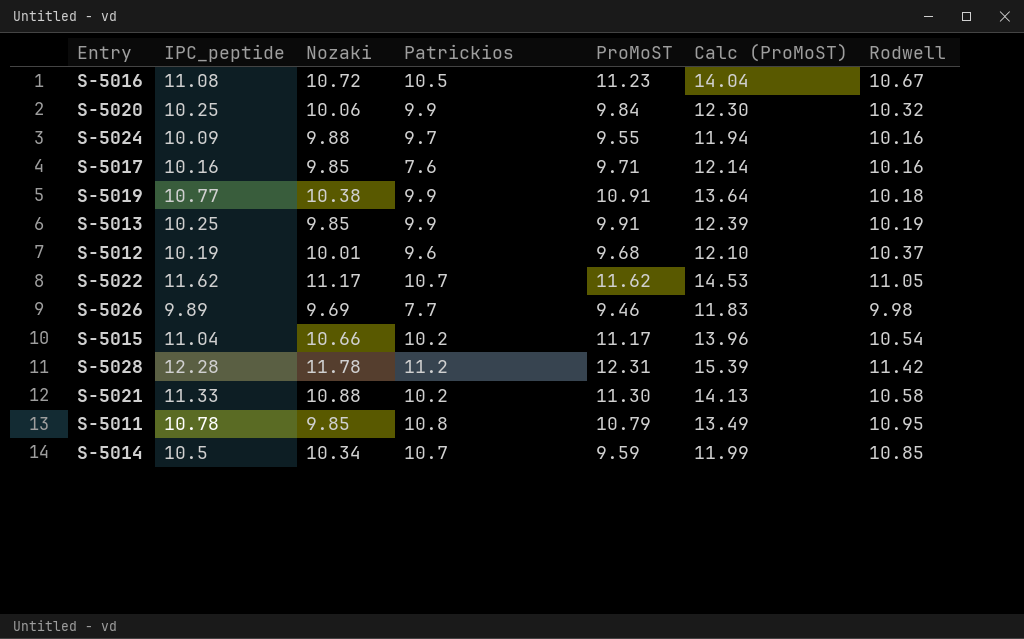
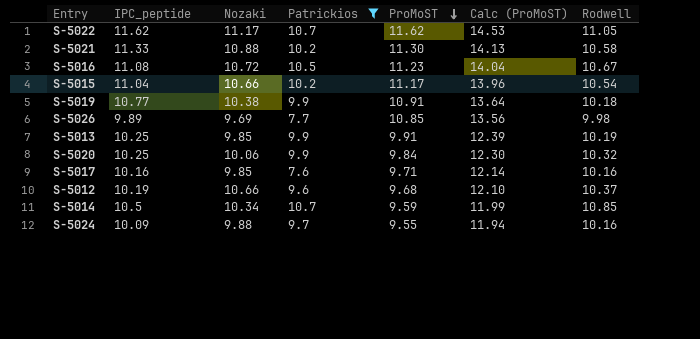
filter: none -> Patrickios <= 10.7
row order: none -> ProMoST descending
S-5026 | ProMoST: 9.46 -> 10.85
S-5026 | Calc (ProMoST): 11.83 -> 13.56
S-5012 | Nozaki: 10.01 -> 10.66

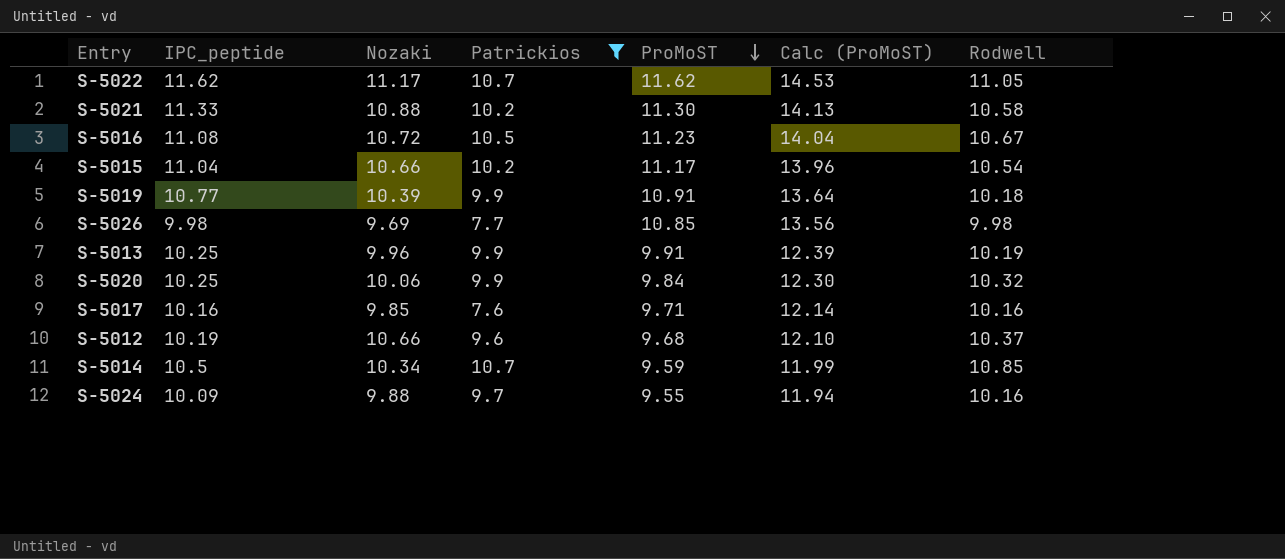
S-5019 | Nozaki: 10.38 -> 10.39
S-5026 | IPC_peptide: 9.89 -> 9.98
S-5013 | Nozaki: 9.85 -> 9.96

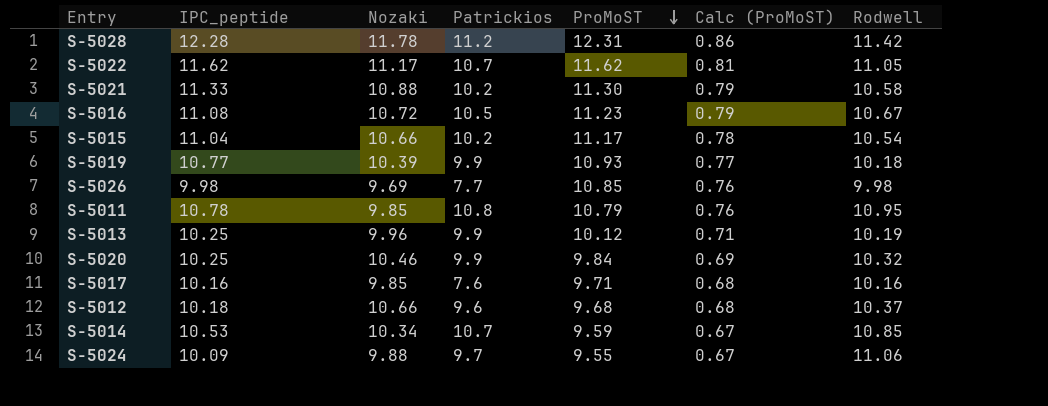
filter: Patrickios <= 10.7 -> none
column Calc (ProMoST) | formula: [ProMoST] * 1.25 -> [ProMoST] * 0.07
S-5019 | ProMoST: 10.91 -> 10.93
S-5013 | ProMoST: 9.91 -> 10.12
S-5020 | Nozaki: 10.06 -> 10.46
S-5012 | IPC_peptide: 10.19 -> 10.18
S-5014 | IPC_peptide: 10.5 -> 10.53
S-5024 | Rodwell: 10.16 -> 11.06

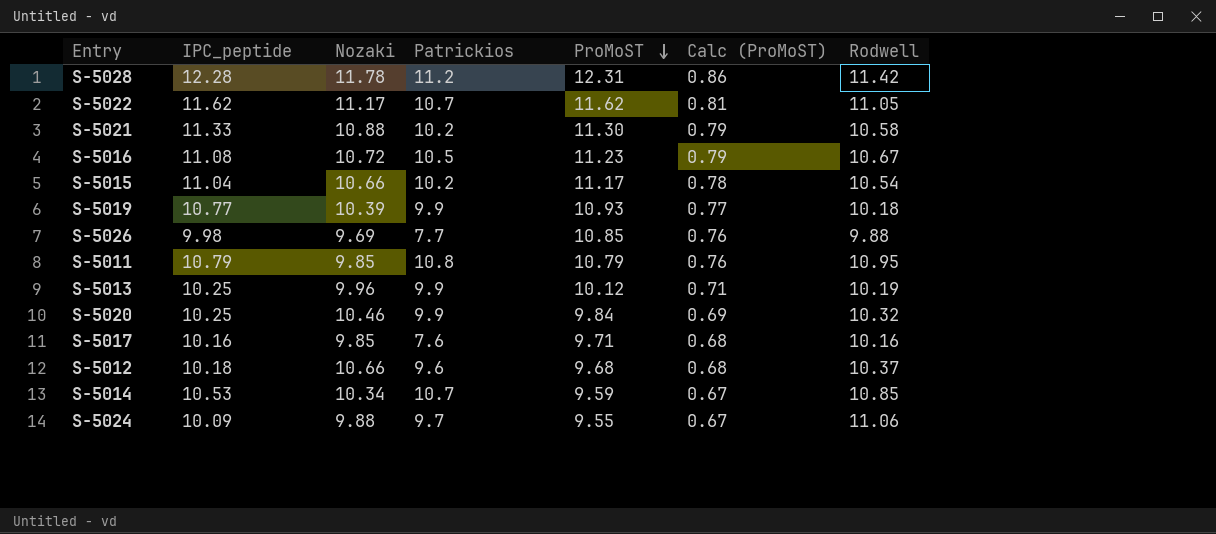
S-5026 | Rodwell: 9.98 -> 9.88
S-5011 | IPC_peptide: 10.78 -> 10.79

